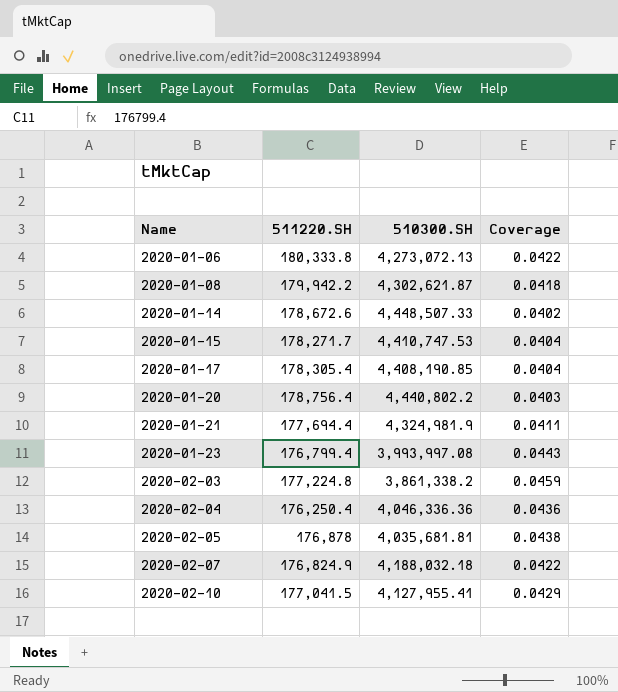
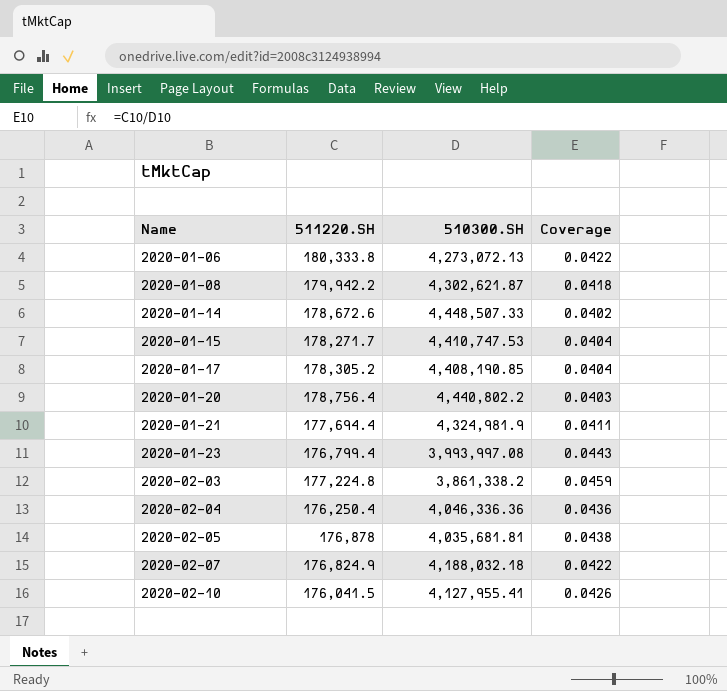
2020-01-17 | 511220.SH: 178,305.4 -> 178,305.2
2020-02-10 | 511220.SH: 177,041.5 -> 176,041.5
2020-02-10 | Coverage: 0.0429 -> 0.0426

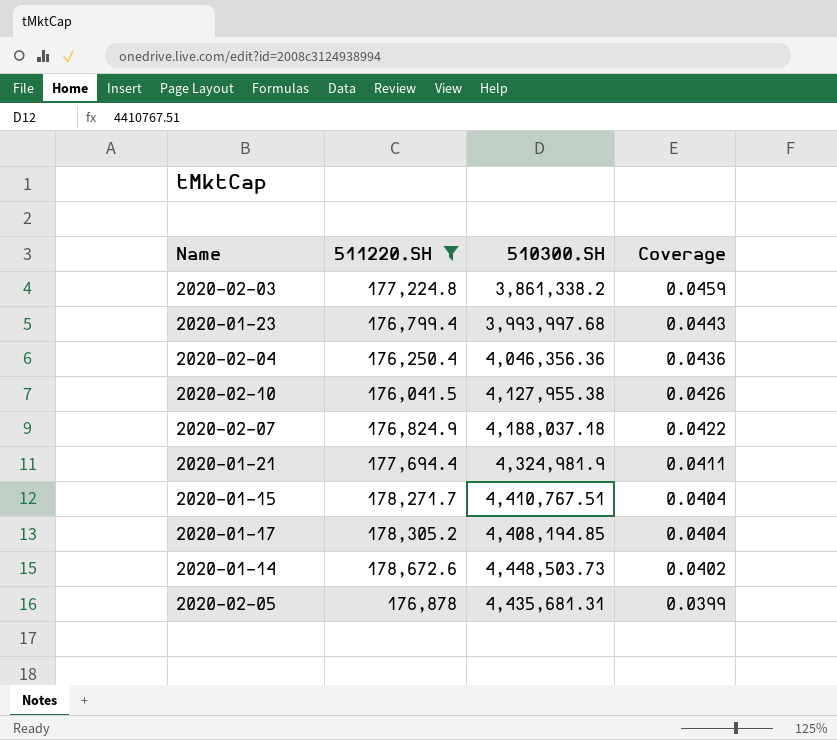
filter: none -> 511220.SH <= 178,672.6
row order: Name ascending -> Coverage descending
2020-01-23 | 510300.SH: 3,993,997.08 -> 3,993,997.68
2020-02-04 | 510300.SH: 4,046,336.36 -> 4,046,356.36
2020-02-10 | 510300.SH: 4,127,955.41 -> 4,127,955.38
2020-02-07 | 510300.SH: 4,188,032.18 -> 4,188,037.18
2020-01-15 | 510300.SH: 4,410,747.53 -> 4,410,767.51
2020-01-17 | 510300.SH: 4,408,190.85 -> 4,408,194.85
2020-01-14 | 510300.SH: 4,448,507.33 -> 4,448,503.73
2020-02-05 | 510300.SH: 4,035,681.81 -> 4,435,681.31
2020-02-05 | Coverage: 0.0438 -> 0.0399

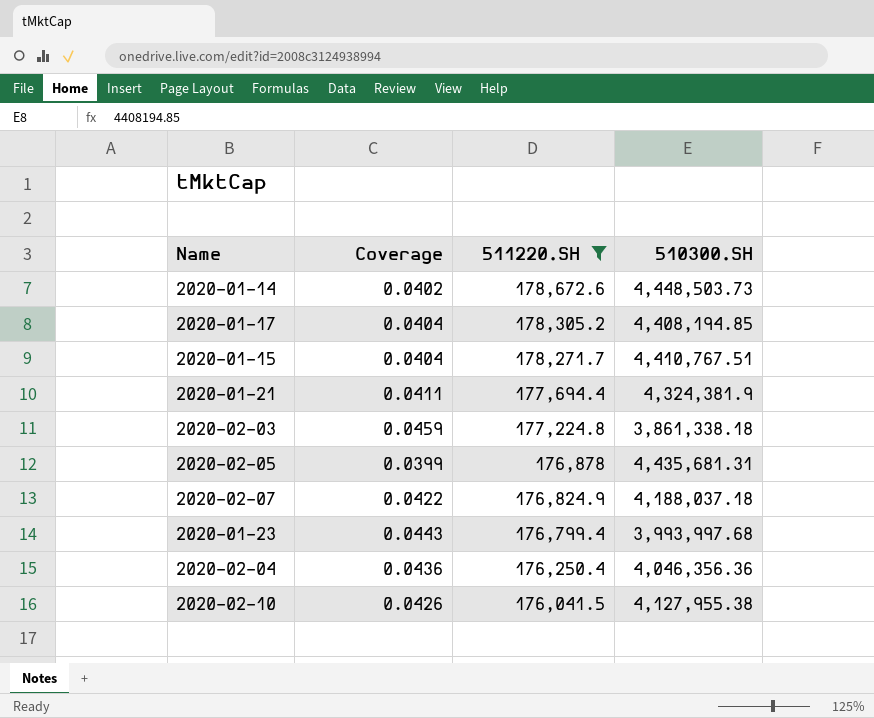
row order: Coverage descending -> 511220.SH descending
column Coverage | position: 4 -> 2
2020-01-21 | 510300.SH: 4,324,981.9 -> 4,324,381.9
2020-02-03 | 510300.SH: 3,861,338.2 -> 3,861,338.18

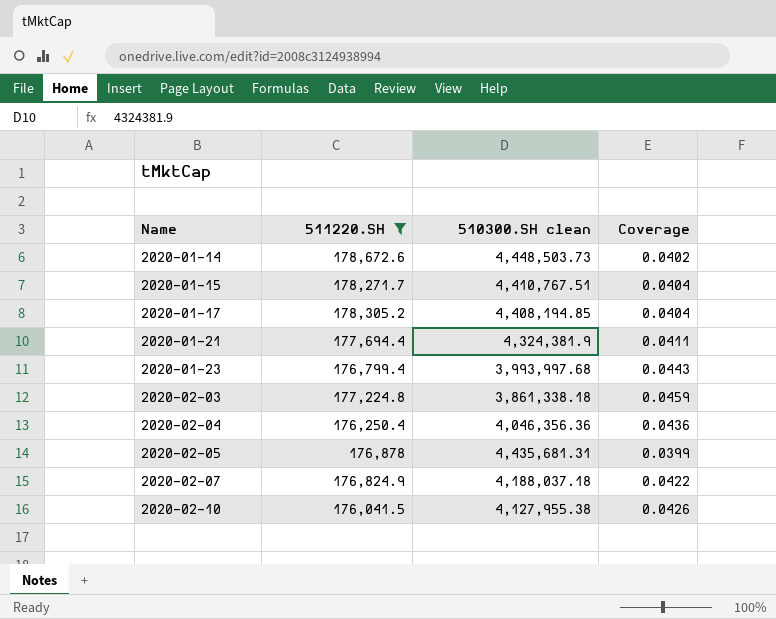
row order: 511220.SH descending -> Name ascending
column name: 510300.SH -> 510300.SH clean
column Coverage | position: 2 -> 4

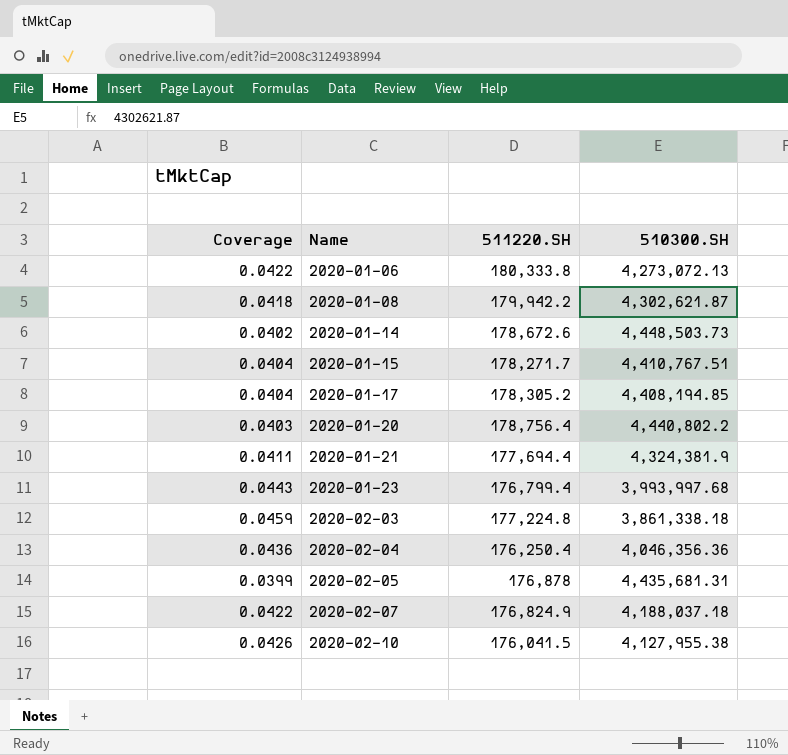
filter: 511220.SH <= 178,672.6 -> none
column Coverage | position: 4 -> 1
column name: 510300.SH clean -> 510300.SH

